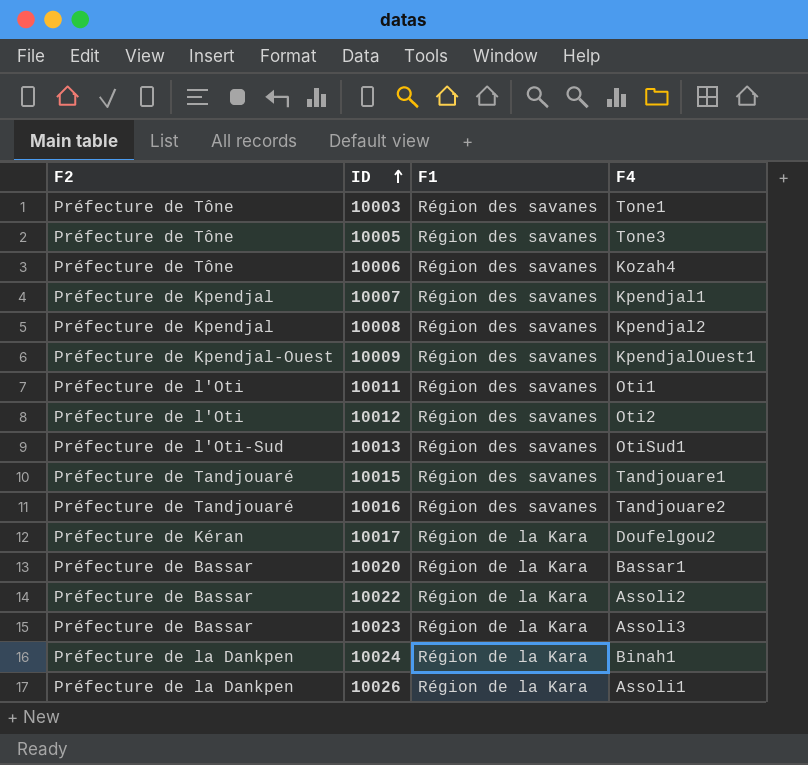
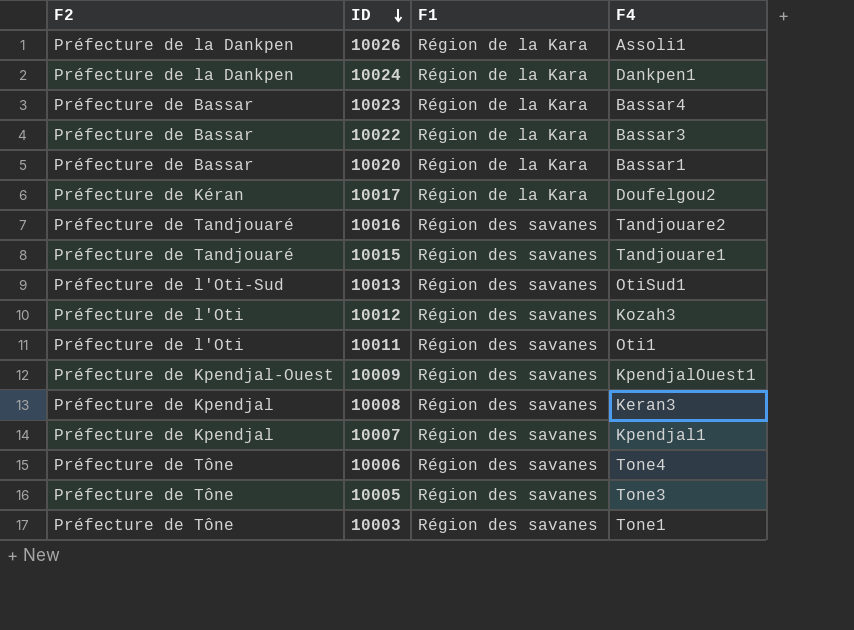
row order: ID ascending -> ID descending
10024 | F4: Binah1 -> Dankpen1
10023 | F4: Assoli3 -> Bassar4
10022 | F4: Assoli2 -> Bassar3
10012 | F4: Oti2 -> Kozah3
10008 | F4: Kpendjal2 -> Keran3
10006 | F4: Kozah4 -> Tone4

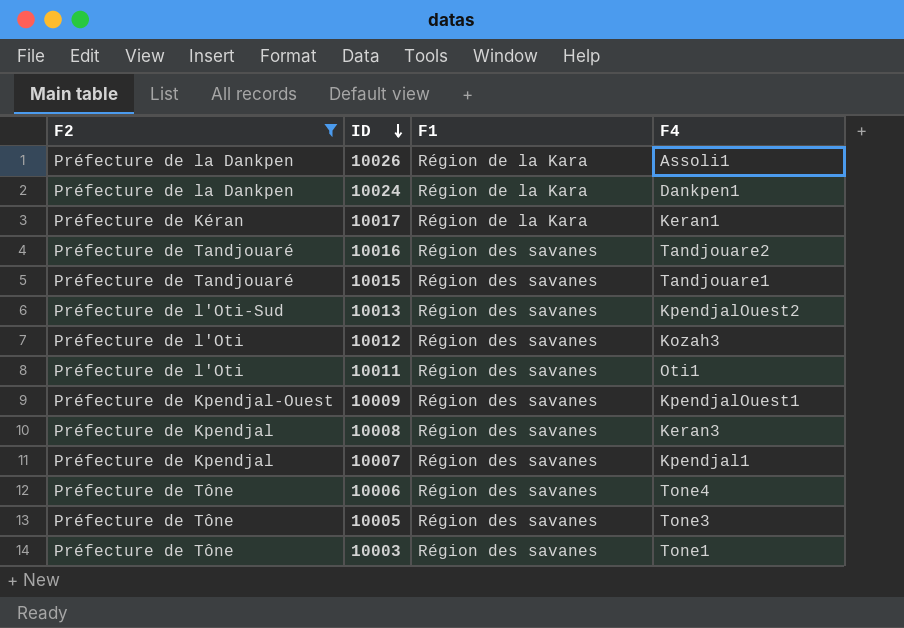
filter: none -> F2 != Préfecture de Bassar
10017 | F4: Doufelgou2 -> Keran1
10013 | F4: OtiSud1 -> KpendjalOuest2

